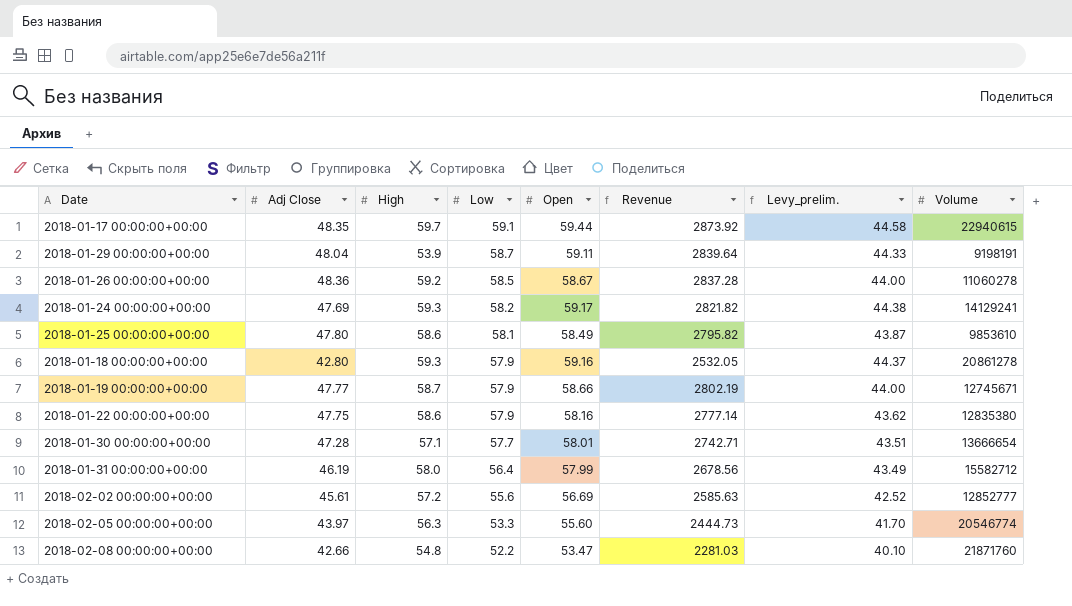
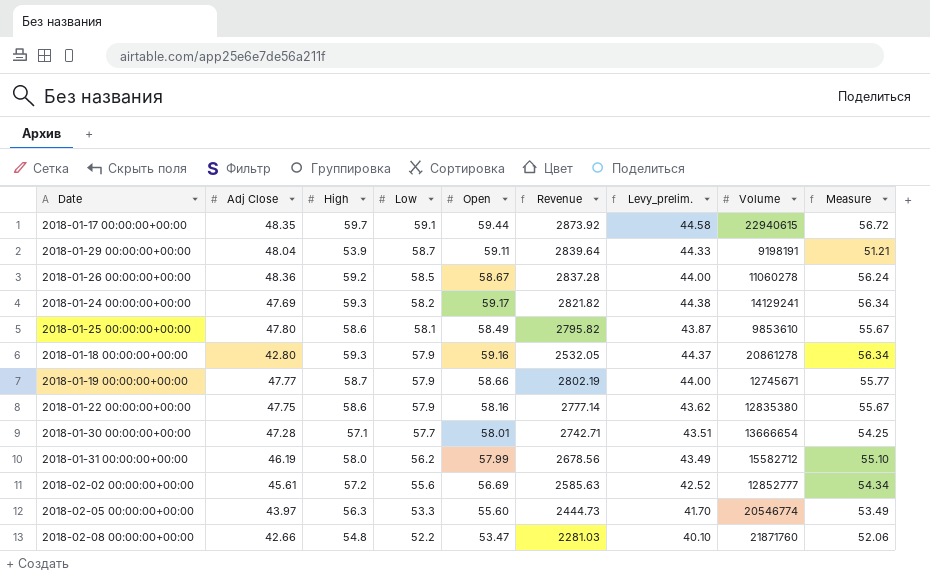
column Measure | formula: none -> [High] * 0.95
2018-01-31 00:00:00+00:00 | Low: 56.4 -> 56.2

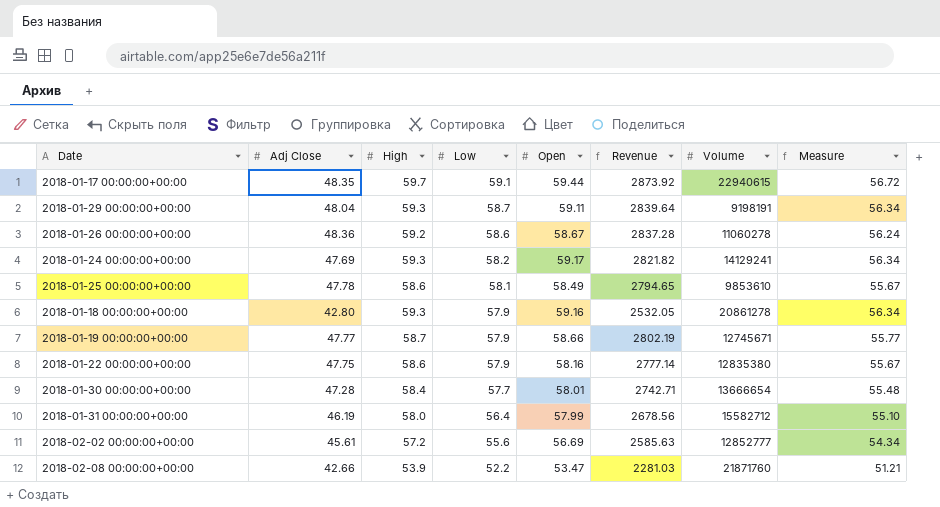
column Levy_prelim. | formula: [Open] * 0.75 -> none
row 2018-02-05 00:00:00+00:00: 43.97 | 56.3 | 53.3 | 55.60 | 2444.73 | 41.70 | 20546774 | 53.49 -> none
2018-01-29 00:00:00+00:00 | High: 53.9 -> 59.3
2018-01-29 00:00:00+00:00 | Measure: 51.21 -> 56.34
2018-01-26 00:00:00+00:00 | Low: 58.5 -> 58.6
2018-01-25 00:00:00+00:00 | Adj Close: 47.80 -> 47.78
2018-01-25 00:00:00+00:00 | Revenue: 2795.82 -> 2794.65
2018-01-30 00:00:00+00:00 | High: 57.1 -> 58.4
2018-01-30 00:00:00+00:00 | Measure: 54.25 -> 55.48
2018-01-31 00:00:00+00:00 | Low: 56.2 -> 56.4
2018-02-08 00:00:00+00:00 | High: 54.8 -> 53.9
2018-02-08 00:00:00+00:00 | Measure: 52.06 -> 51.21

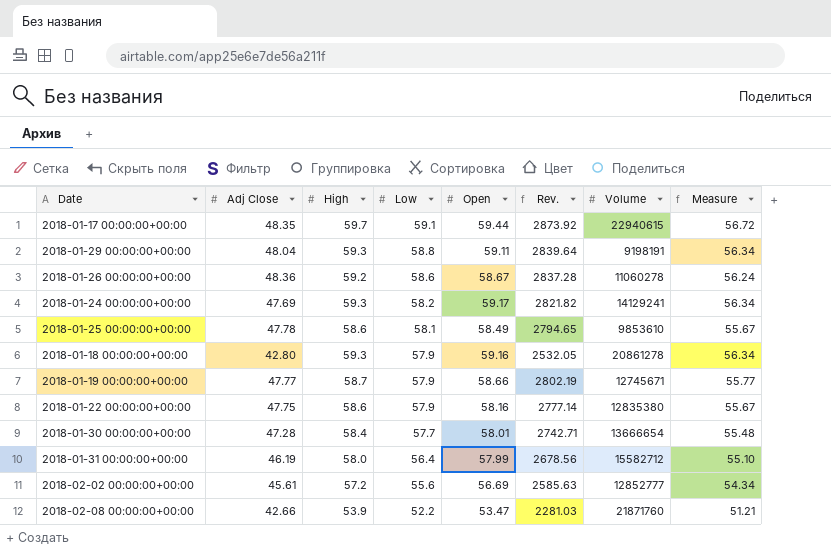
column name: Revenue -> Rev.
2018-01-29 00:00:00+00:00 | Low: 58.7 -> 58.8

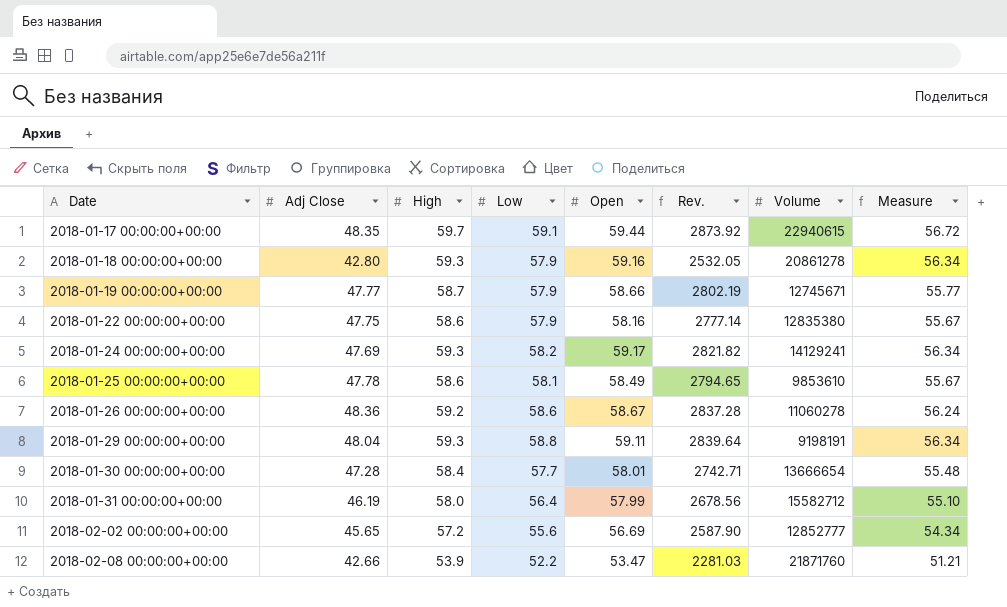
row order: Low descending -> Date ascending
2018-02-02 00:00:00+00:00 | Adj Close: 45.61 -> 45.65
2018-02-02 00:00:00+00:00 | Rev.: 2585.63 -> 2587.90

